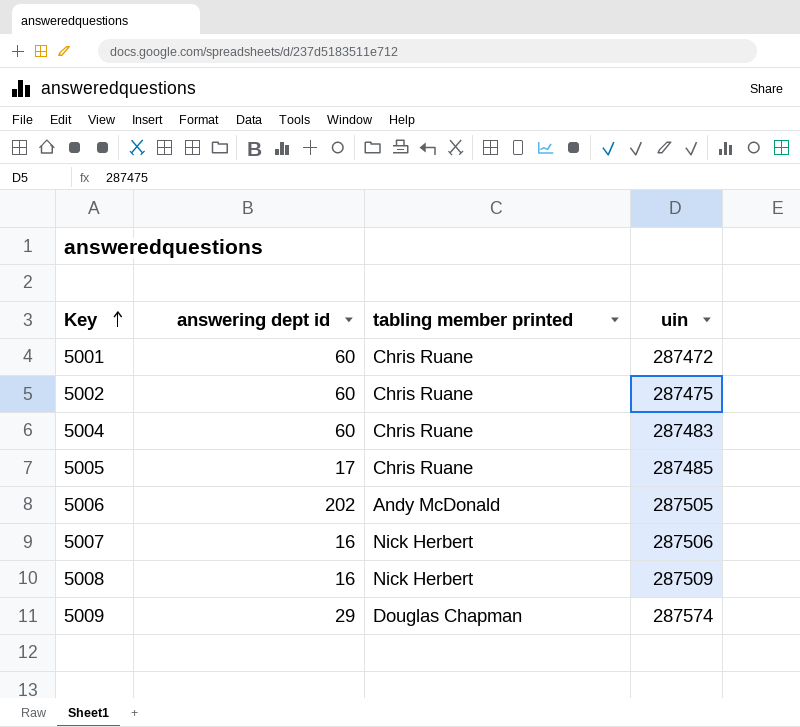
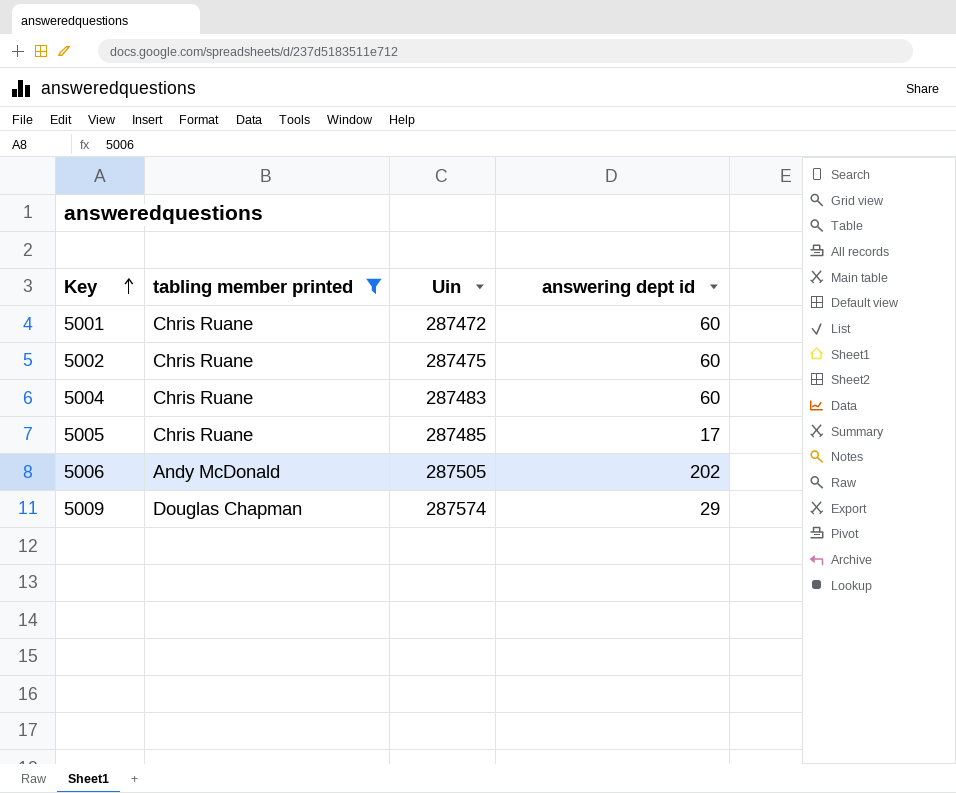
filter: none -> tabling member printed != Nick Herbert
column name: uin -> Uin
column answering dept id | position: 2 -> 4

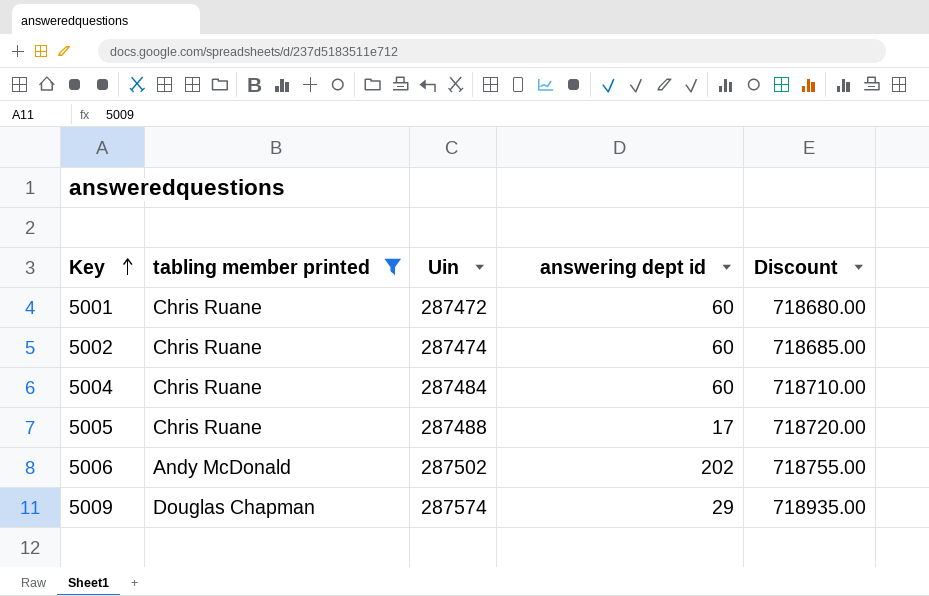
column Discount | formula: none -> [Uin] * 2.5
5002 | Uin: 287475 -> 287474
5004 | Uin: 287483 -> 287484
5005 | Uin: 287485 -> 287488
5006 | Uin: 287505 -> 287502

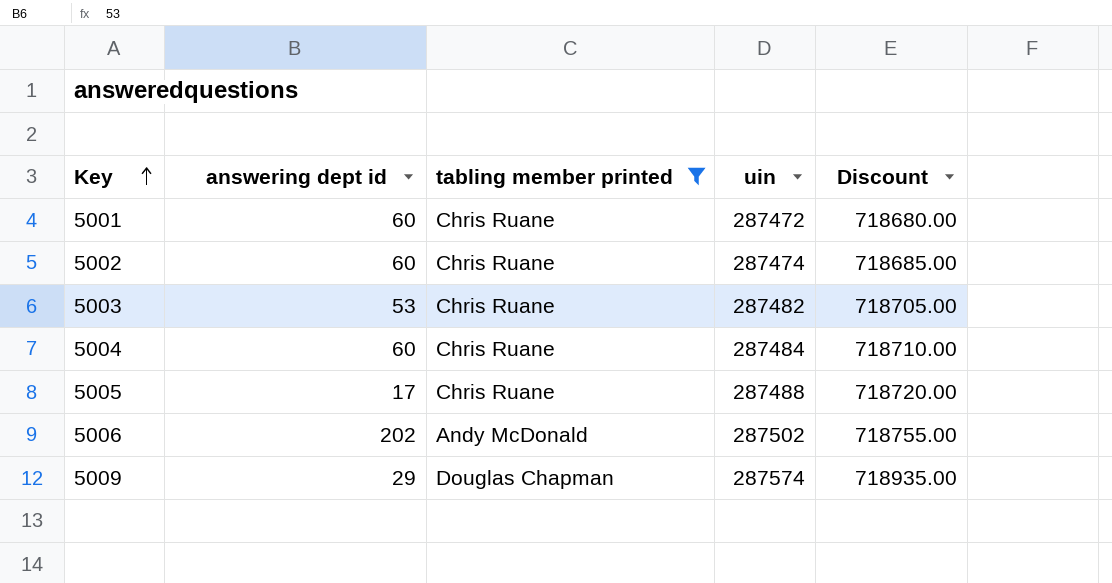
column answering dept id | position: 4 -> 2
column name: Uin -> uin
row 5003: none -> 53 | Chris Ruane | 287482 | 718705.00

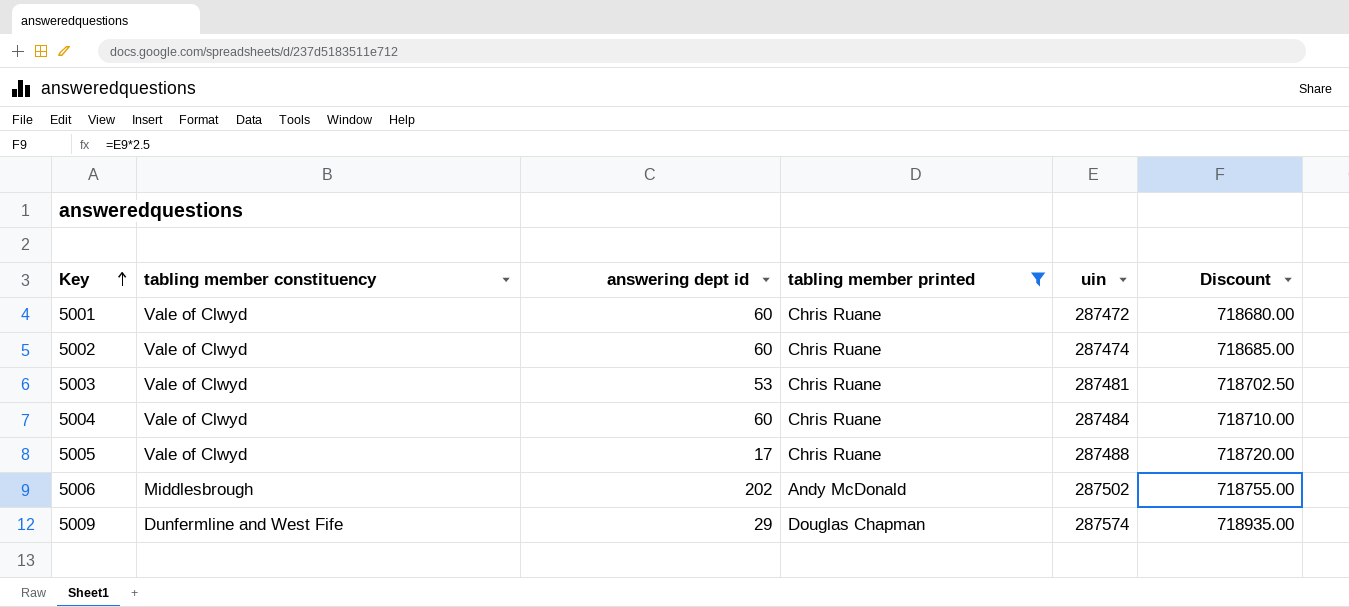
column tabling member constituency | position: none -> 2
5003 | uin: 287482 -> 287481
5003 | Discount: 718705.00 -> 718702.50

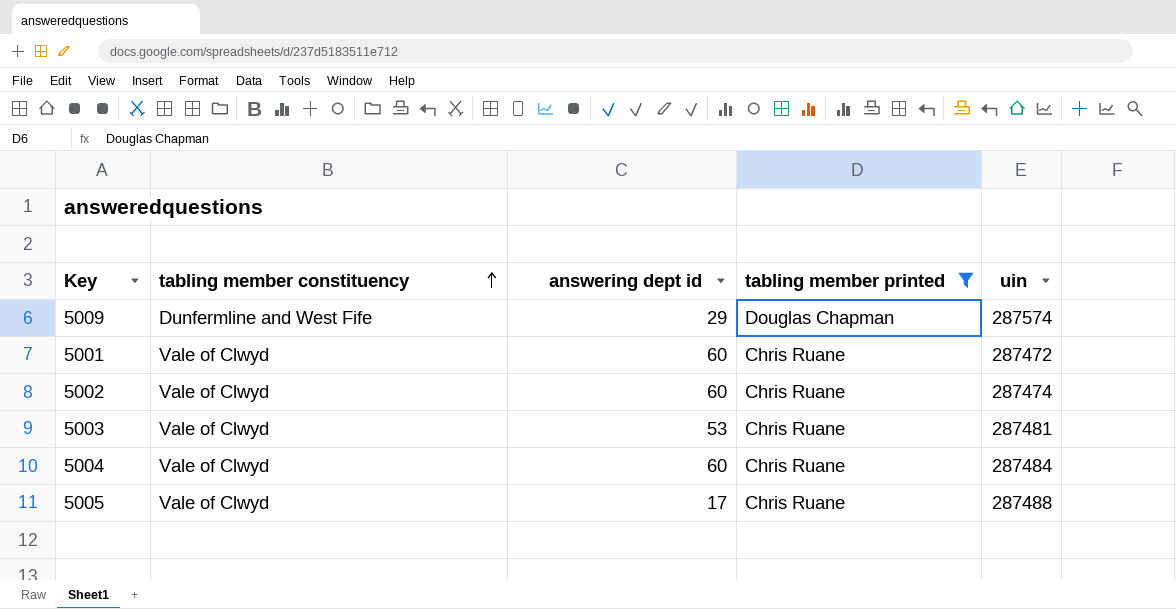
row order: Key ascending -> tabling member constituency ascending
column Discount | formula: [uin] * 2.5 -> none
row 5006: Middlesbrough | 202 | Andy McDonald | 287502 | 718755.00 -> none

